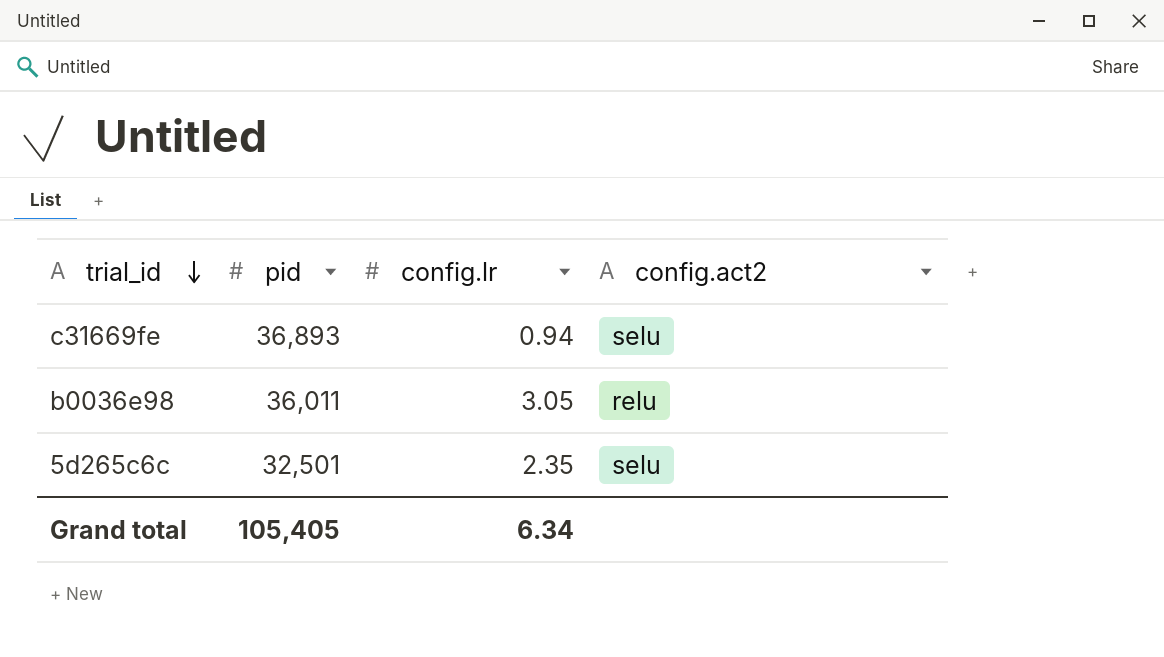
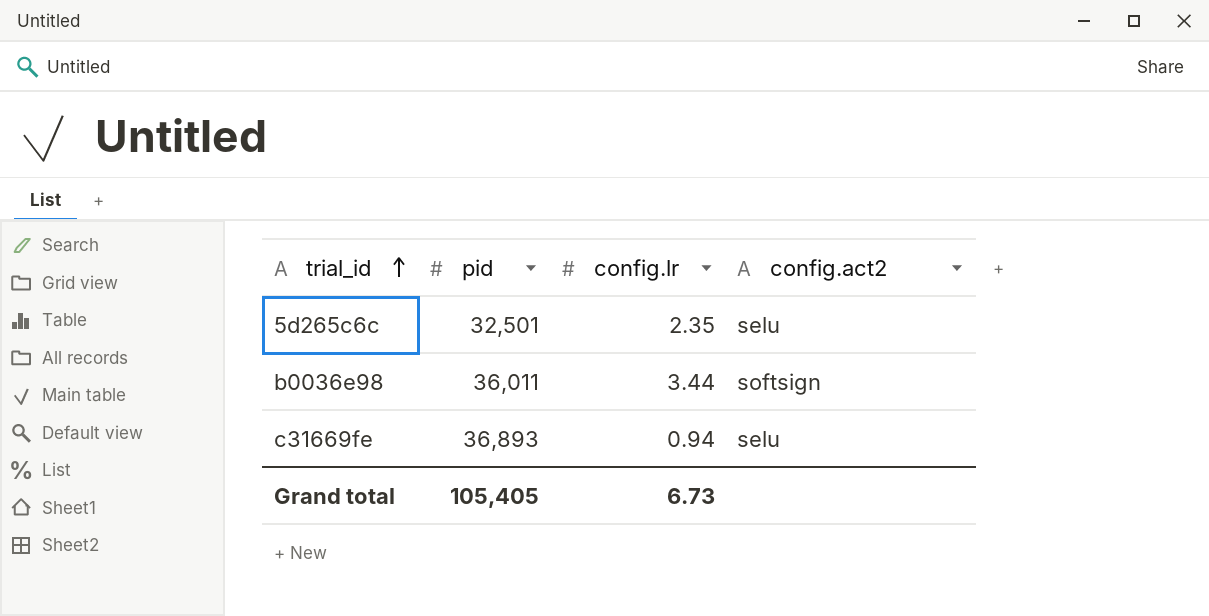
row order: trial_id descending -> trial_id ascending
b0036e98 | config.lr: 3.05 -> 3.44
b0036e98 | config.act2: relu -> softsign
Grand total | config.lr: 6.34 -> 6.73

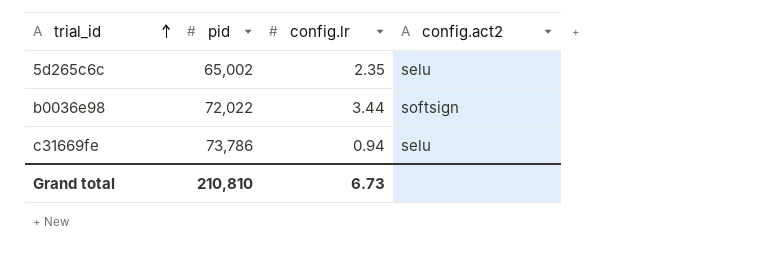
5d265c6c | pid: 32,501 -> 65,002
b0036e98 | pid: 36,011 -> 72,022
c31669fe | pid: 36,893 -> 73,786
Grand total | pid: 105,405 -> 210,810

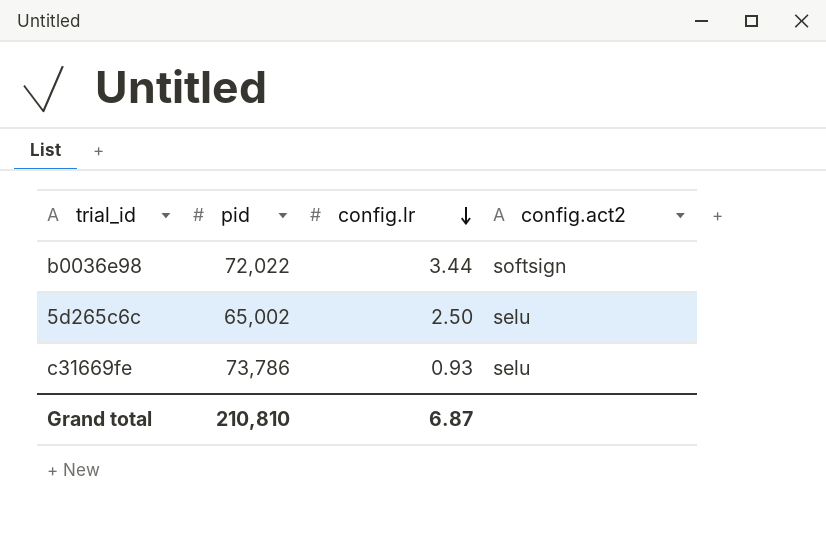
row order: trial_id ascending -> config.lr descending
5d265c6c | config.lr: 2.35 -> 2.50
c31669fe | config.lr: 0.94 -> 0.93
Grand total | config.lr: 6.73 -> 6.87

